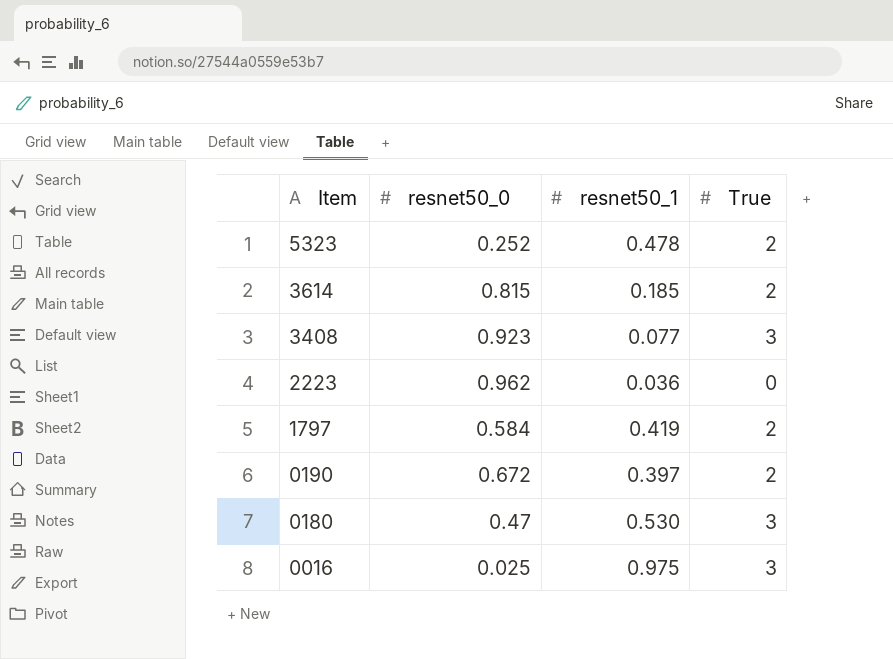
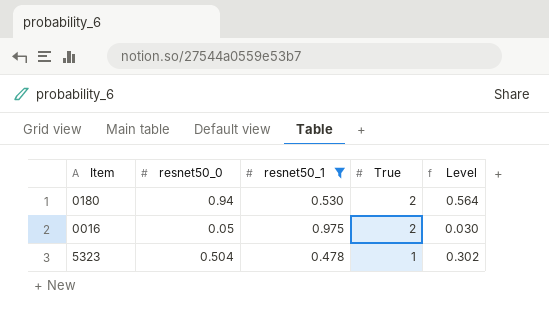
filter: none -> resnet50_1 >= 0.478
row order: Item descending -> True descending
column Level | formula: none -> [resnet50_0] * 0.6
0180 | resnet50_0: 0.47 -> 0.94
0180 | True: 3 -> 2
0016 | resnet50_0: 0.025 -> 0.05
0016 | True: 3 -> 2
5323 | resnet50_0: 0.252 -> 0.504
5323 | True: 2 -> 1

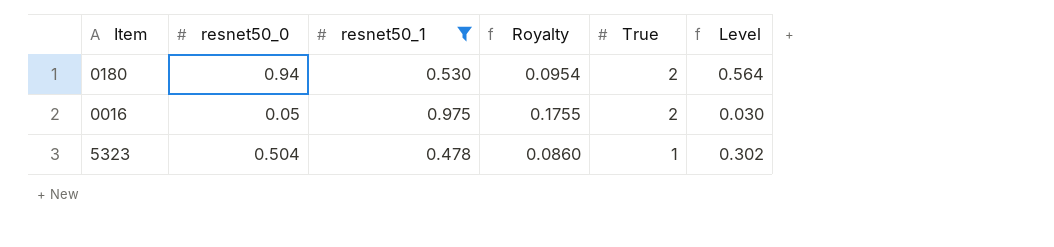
column Royalty | formula: none -> [resnet50_1] * 0.18

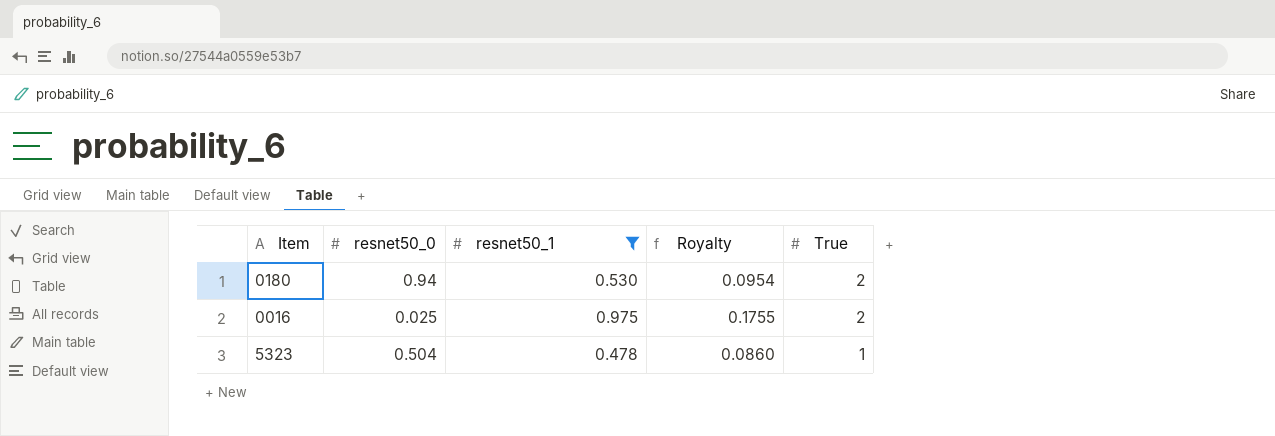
column Level | formula: [resnet50_0] * 0.6 -> none
0016 | resnet50_0: 0.05 -> 0.025

